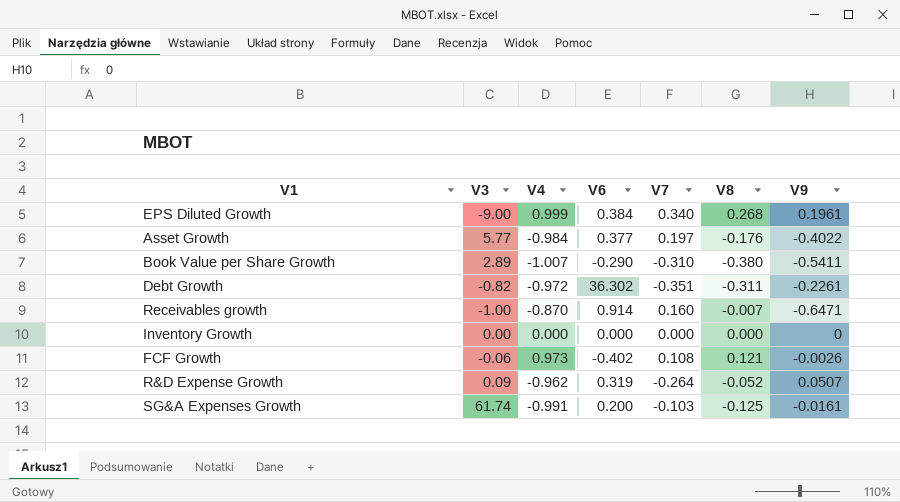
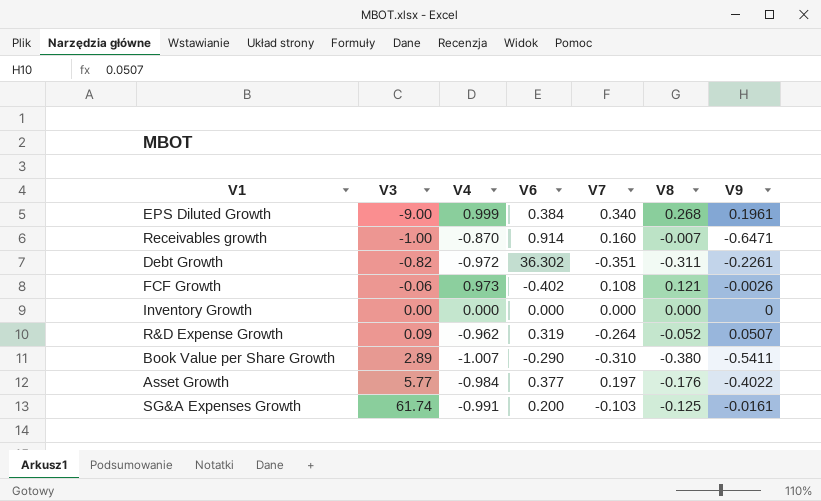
row order: none -> V3 ascending

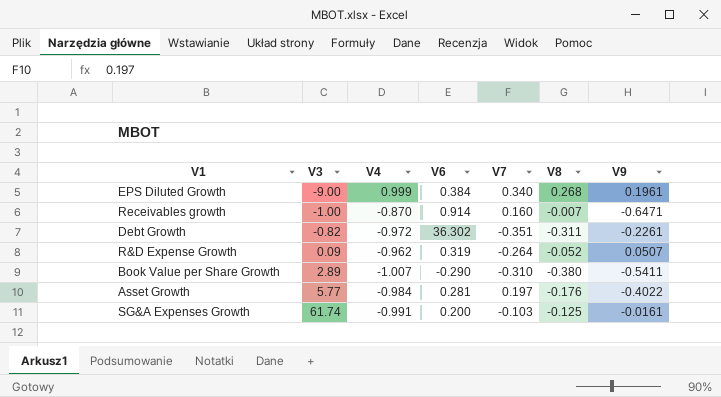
row FCF Growth: -0.06 | 0.973 | -0.402 | 0.108 | 0.121 | -0.0026 -> none
row Inventory Growth: 0.00 | 0.000 | 0.000 | 0.000 | 0.000 | 0 -> none
Asset Growth | V6: 0.377 -> 0.281

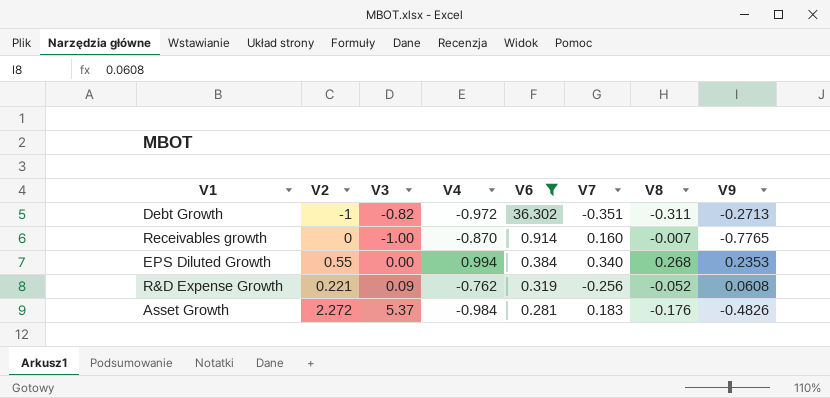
filter: none -> V6 >= 0.281
row order: V3 ascending -> V6 descending
column V2 | position: none -> 2
Debt Growth | V9: -0.2261 -> -0.2713
Receivables growth | V9: -0.6471 -> -0.7765
EPS Diluted Growth | V3: -9.00 -> 0.00
EPS Diluted Growth | V4: 0.999 -> 0.994
EPS Diluted Growth | V9: 0.1961 -> 0.2353
R&D Expense Growth | V4: -0.962 -> -0.762
R&D Expense Growth | V7: -0.264 -> -0.256
R&D Expense Growth | V9: 0.0507 -> 0.0608
Asset Growth | V3: 5.77 -> 5.37
Asset Growth | V7: 0.197 -> 0.183
Asset Growth | V9: -0.4022 -> -0.4826

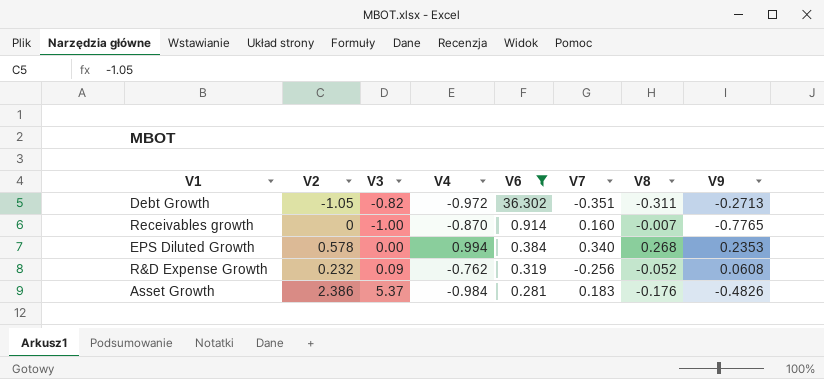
Debt Growth | V2: -1 -> -1.05
EPS Diluted Growth | V2: 0.55 -> 0.578
R&D Expense Growth | V2: 0.221 -> 0.232
Asset Growth | V2: 2.272 -> 2.386

